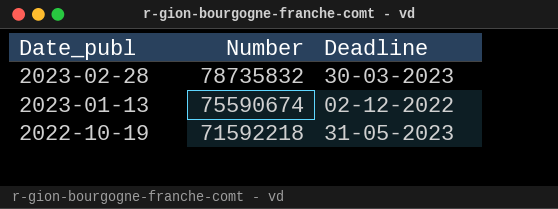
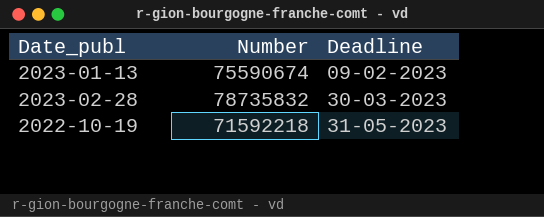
row order: Date_publ descending -> Deadline ascending
2023-01-13 | Deadline: 02-12-2022 -> 09-02-2023

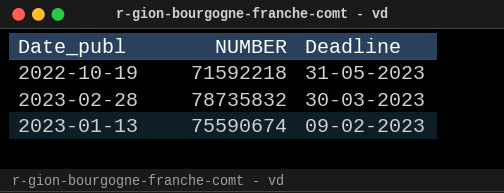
row order: Deadline ascending -> Deadline descending
column name: Number -> NUMBER

